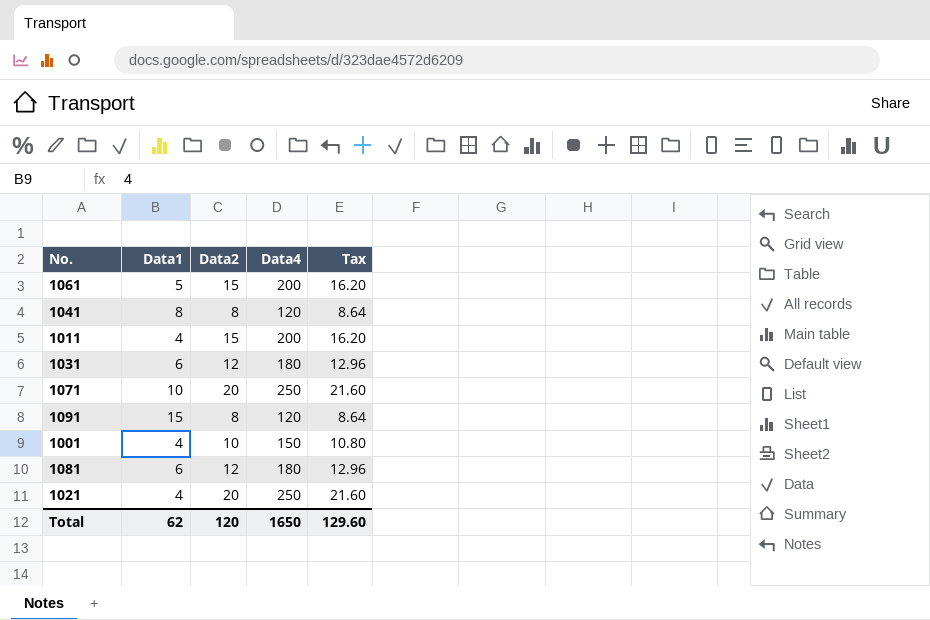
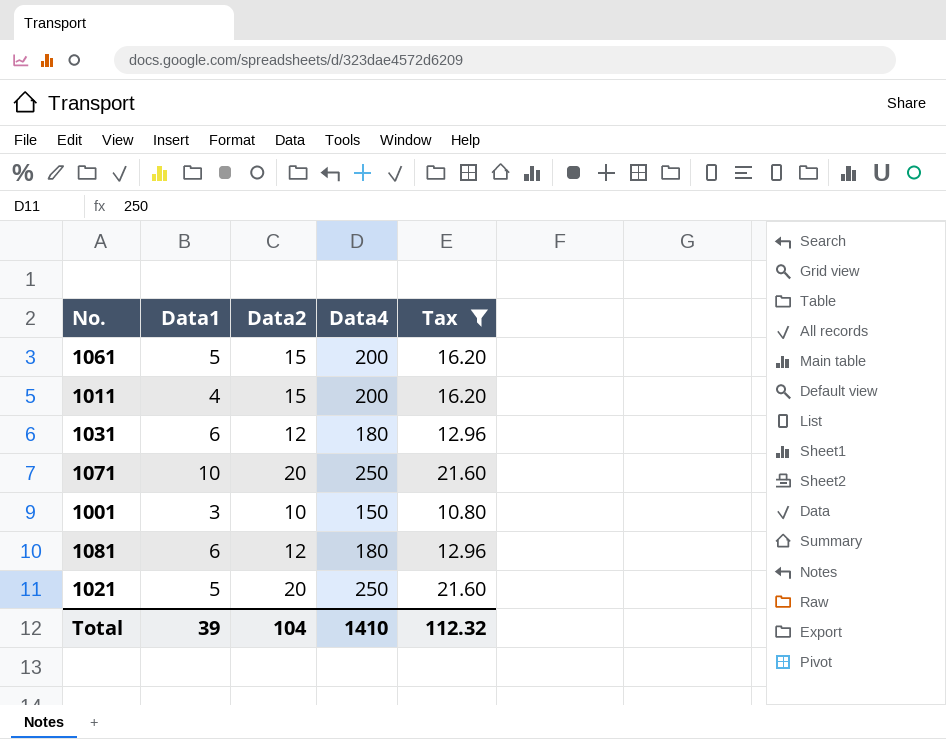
filter: none -> Tax != 8.64
1001 | Data1: 4 -> 3
1021 | Data1: 4 -> 5
Total | Data1: 62 -> 39
Total | Data2: 120 -> 104
Total | Data4: 1650 -> 1410
Total | Tax: 129.60 -> 112.32

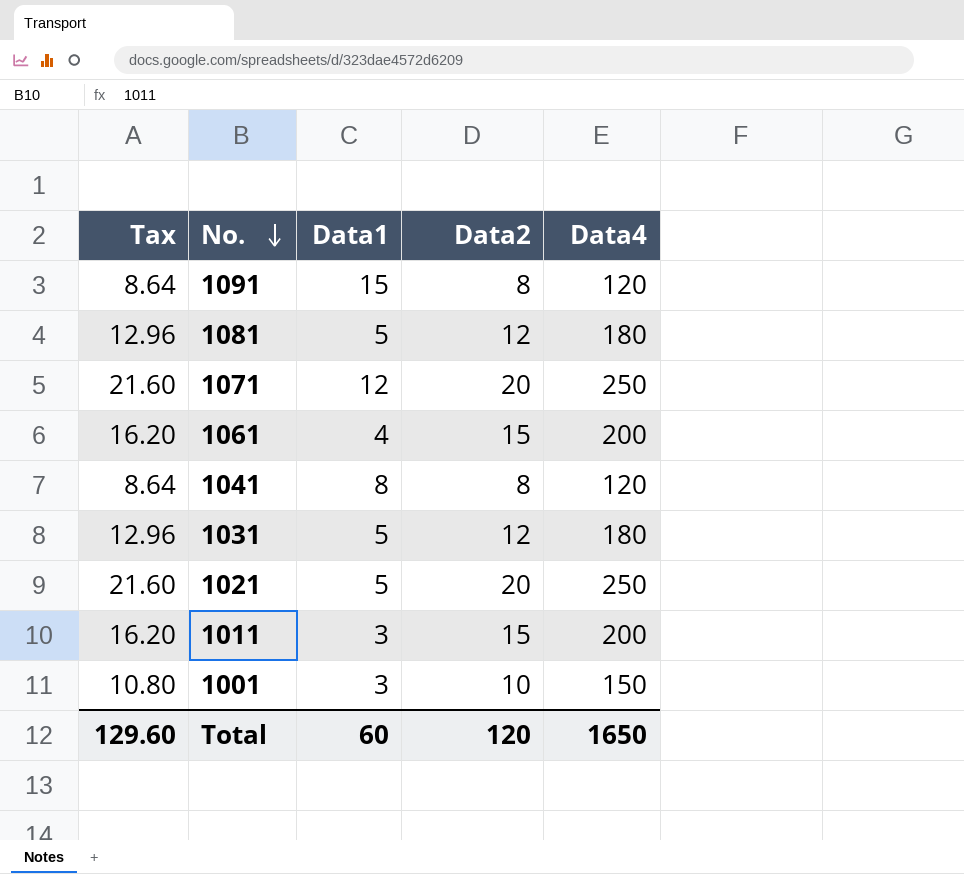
filter: Tax != 8.64 -> none
row order: none -> No. descending
column Tax | position: 5 -> 1
1081 | Data1: 6 -> 5
1071 | Data1: 10 -> 12
1061 | Data1: 5 -> 4
1031 | Data1: 6 -> 5
1011 | Data1: 4 -> 3
Total | Tax: 112.32 -> 129.60
Total | Data1: 39 -> 60
Total | Data2: 104 -> 120
Total | Data4: 1410 -> 1650

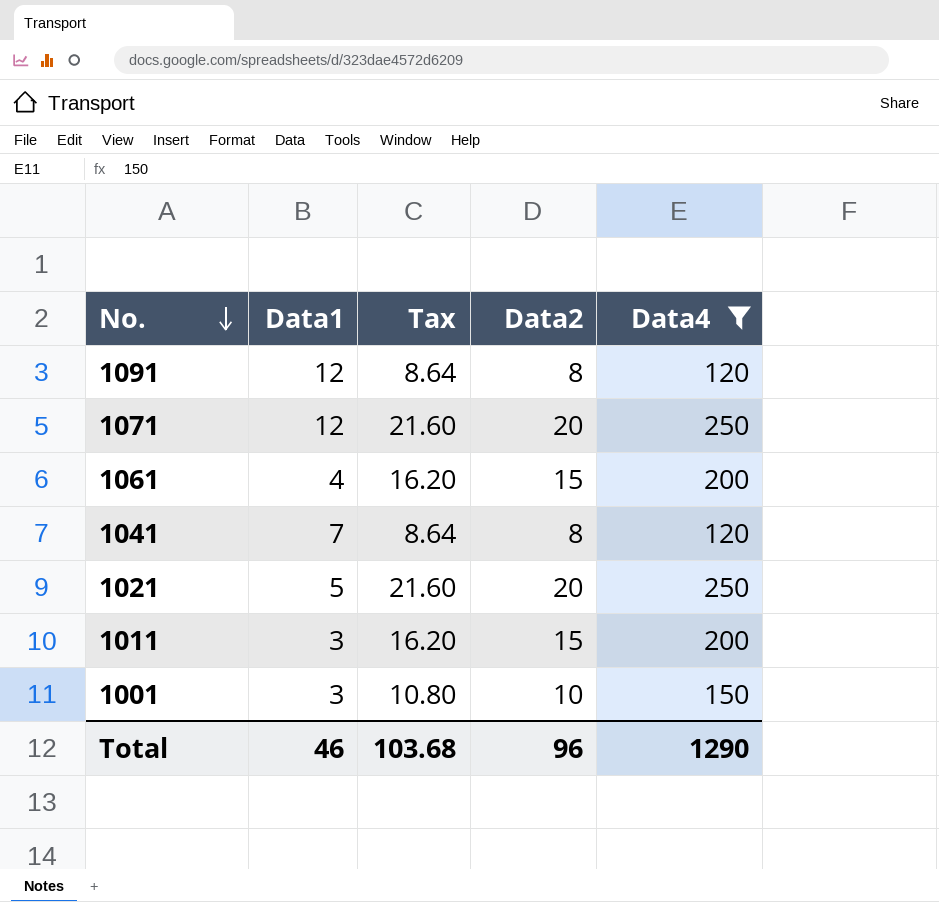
filter: none -> Data4 != 180
column Tax | position: 1 -> 3
1091 | Data1: 15 -> 12
1041 | Data1: 8 -> 7
Total | Data1: 60 -> 46
Total | Tax: 129.60 -> 103.68
Total | Data2: 120 -> 96
Total | Data4: 1650 -> 1290

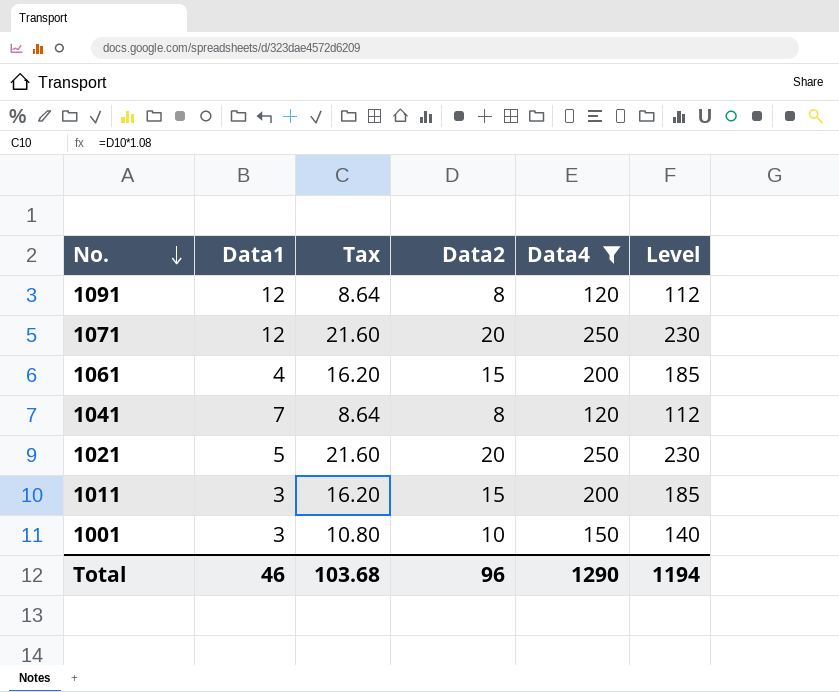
column Level | formula: none -> [Data4] - [Data2]

